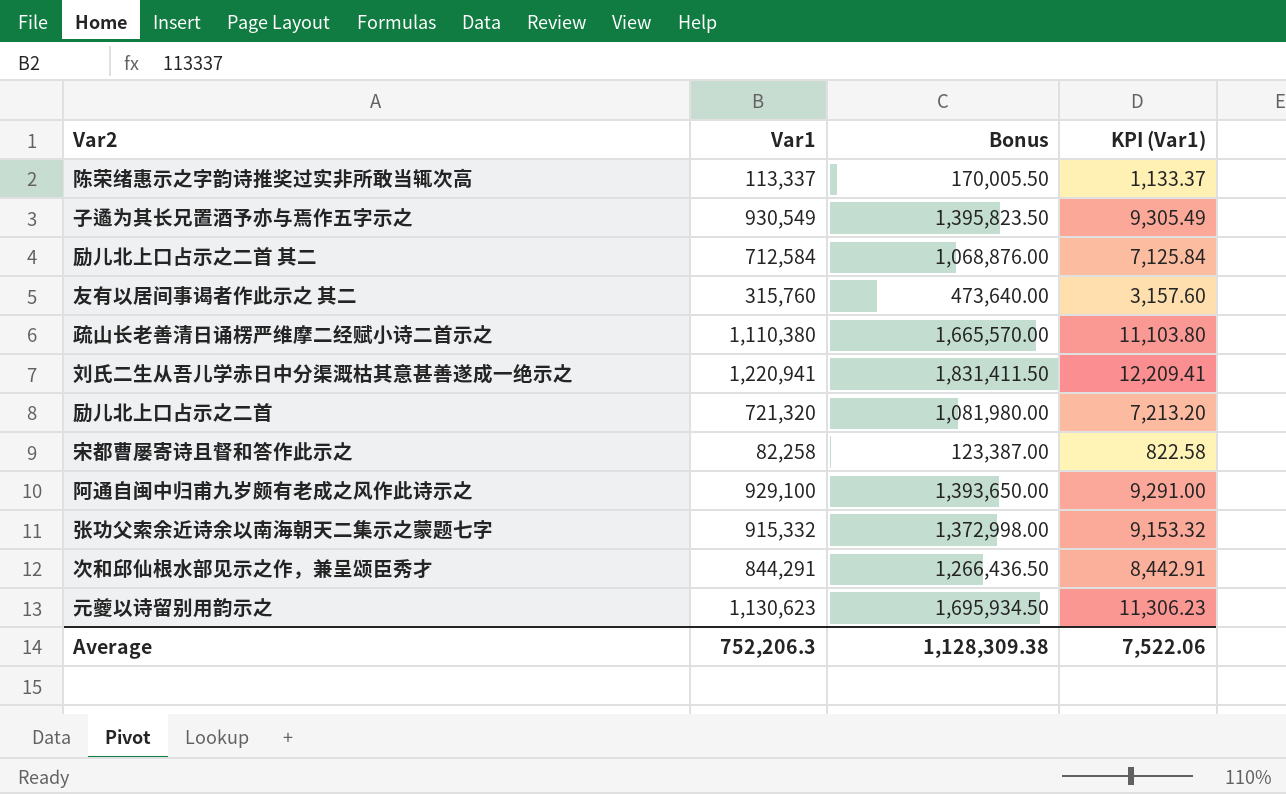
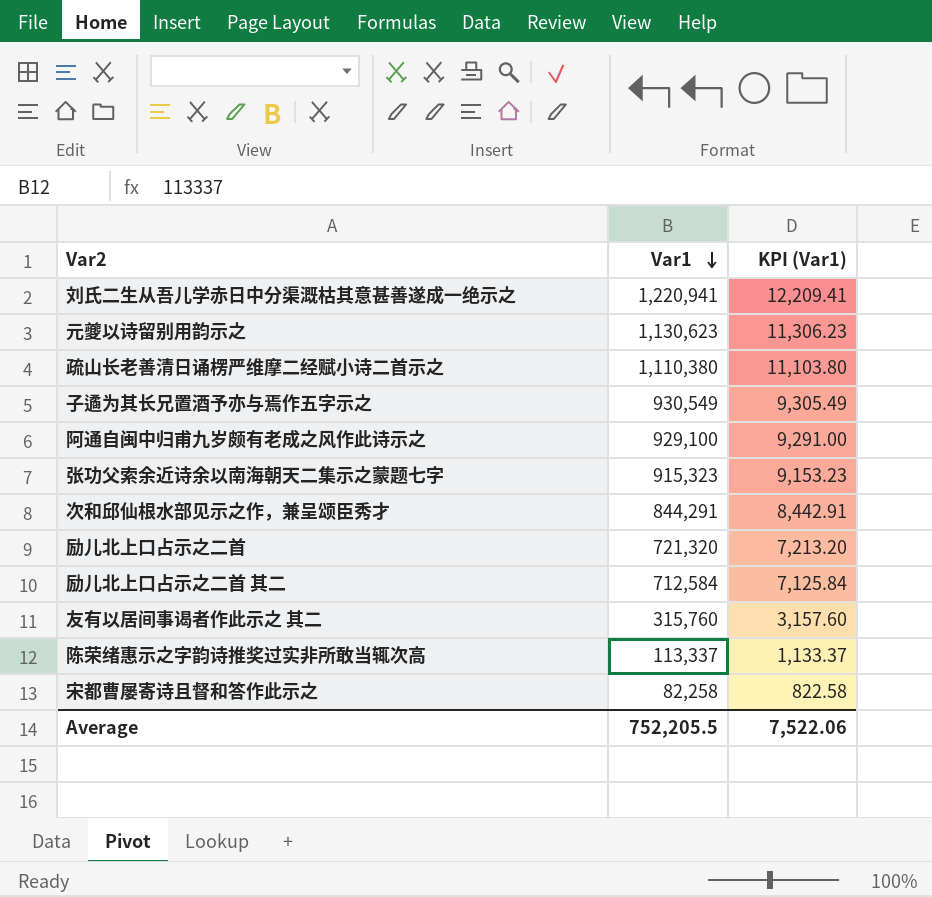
row order: none -> Var1 descending
column Bonus | formula: [Var1] * 1.5 -> none
张功父索余近诗余以南海朝天二集示之蒙题七字 | Var1: 915,332 -> 915,323
张功父索余近诗余以南海朝天二集示之蒙题七字 | KPI (Var1): 9,153.32 -> 9,153.23
Average | Var1: 752,206.3 -> 752,205.5

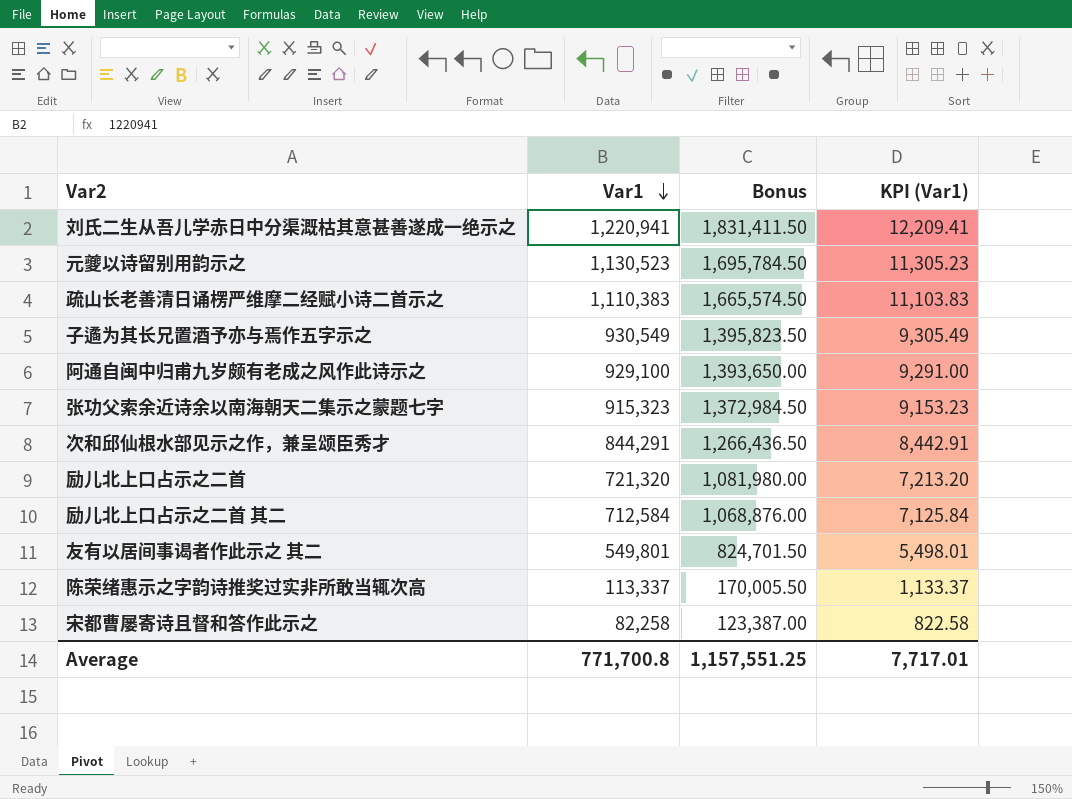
column Bonus | formula: none -> [Var1] * 1.5
元夔以诗留别用韵示之 | Var1: 1,130,623 -> 1,130,523
元夔以诗留别用韵示之 | KPI (Var1): 11,306.23 -> 11,305.23
疏山长老善清日诵楞严维摩二经赋小诗二首示之 | Var1: 1,110,380 -> 1,110,383
疏山长老善清日诵楞严维摩二经赋小诗二首示之 | KPI (Var1): 11,103.80 -> 11,103.83
友有以居间事谒者作此示之 其二 | Var1: 315,760 -> 549,801
友有以居间事谒者作此示之 其二 | KPI (Var1): 3,157.60 -> 5,498.01
Average | Var1: 752,205.5 -> 771,700.8
Average | KPI (Var1): 7,522.06 -> 7,717.01

